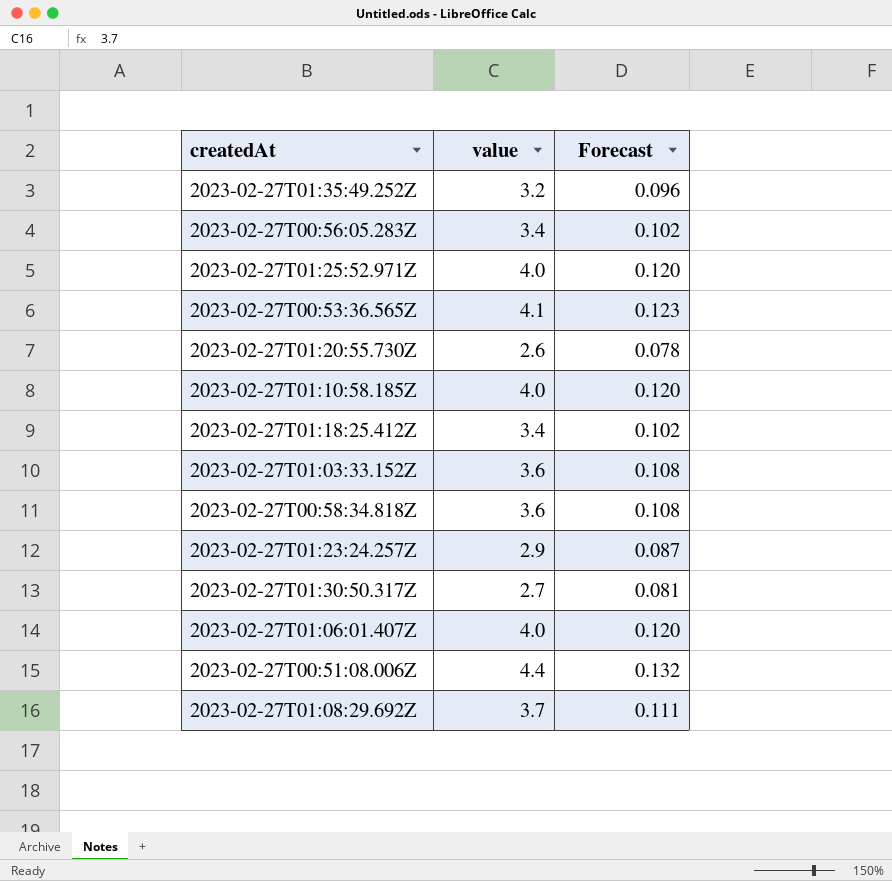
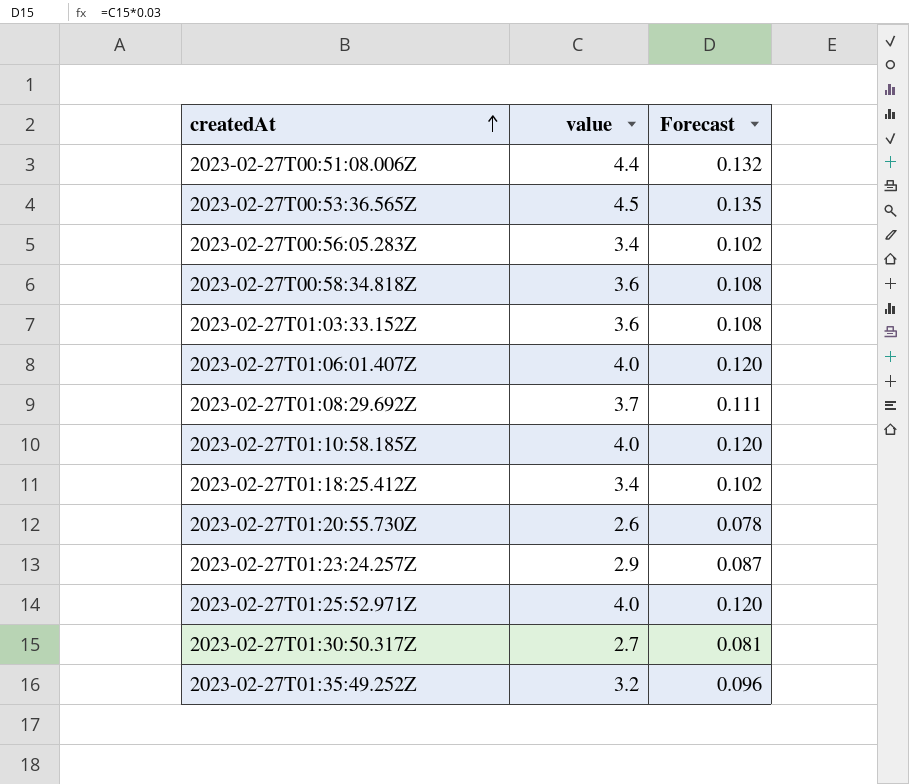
row order: none -> createdAt ascending
2023-02-27T00:53:36.565Z | value: 4.1 -> 4.5
2023-02-27T00:53:36.565Z | Forecast: 0.123 -> 0.135

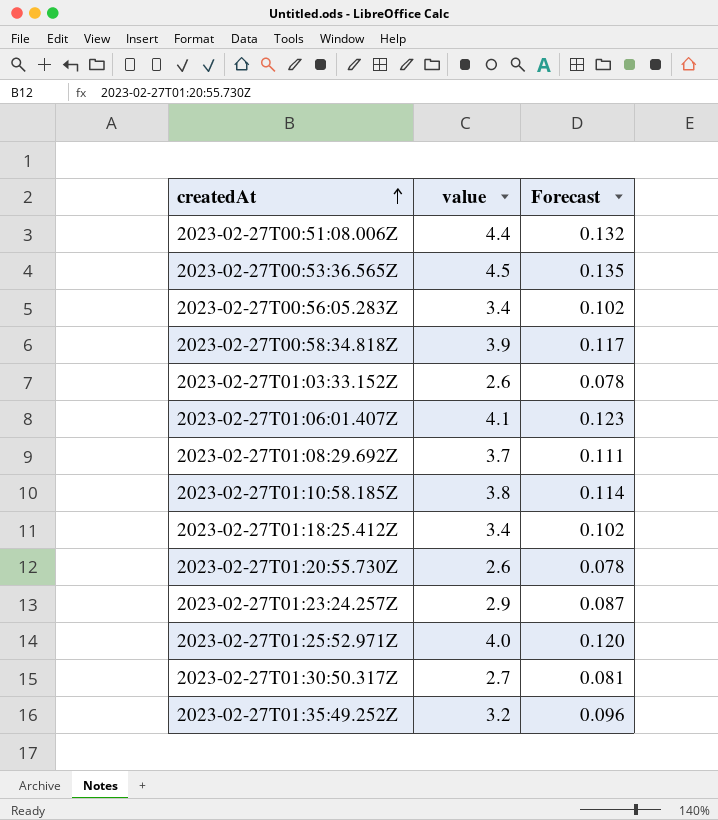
2023-02-27T00:58:34.818Z | value: 3.6 -> 3.9
2023-02-27T00:58:34.818Z | Forecast: 0.108 -> 0.117
2023-02-27T01:03:33.152Z | value: 3.6 -> 2.6
2023-02-27T01:03:33.152Z | Forecast: 0.108 -> 0.078
2023-02-27T01:06:01.407Z | value: 4.0 -> 4.1
2023-02-27T01:06:01.407Z | Forecast: 0.120 -> 0.123
2023-02-27T01:10:58.185Z | value: 4.0 -> 3.8
2023-02-27T01:10:58.185Z | Forecast: 0.120 -> 0.114

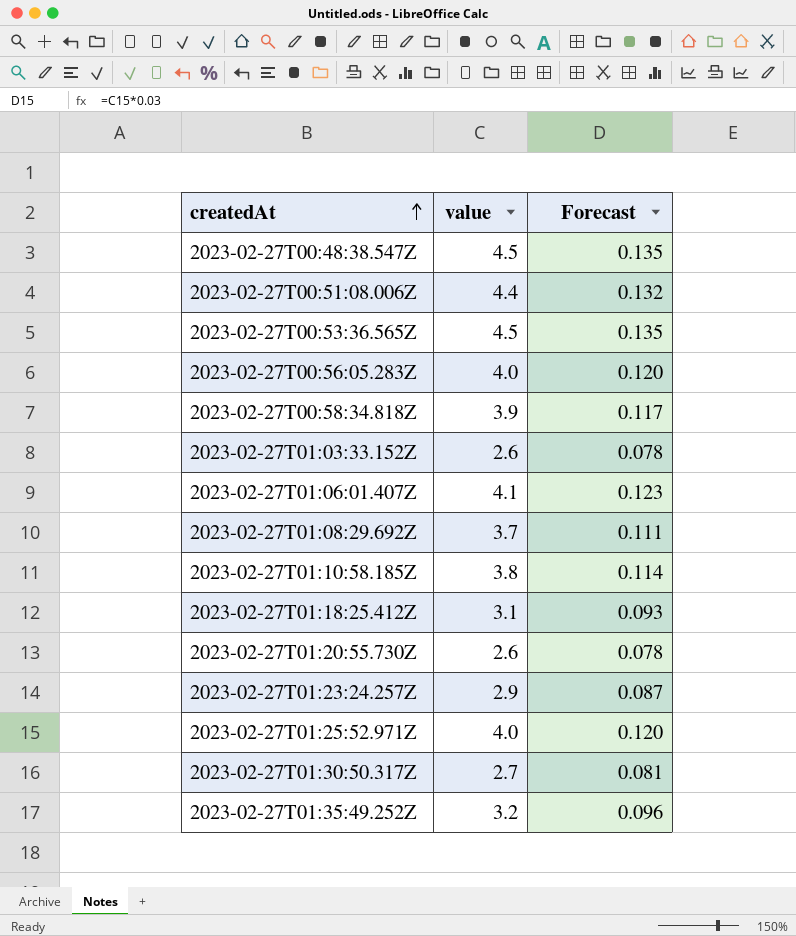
row 2023-02-27T00:48:38.547Z: none -> 4.5 | 0.135
2023-02-27T00:56:05.283Z | value: 3.4 -> 4.0
2023-02-27T00:56:05.283Z | Forecast: 0.102 -> 0.120
2023-02-27T01:18:25.412Z | value: 3.4 -> 3.1
2023-02-27T01:18:25.412Z | Forecast: 0.102 -> 0.093

